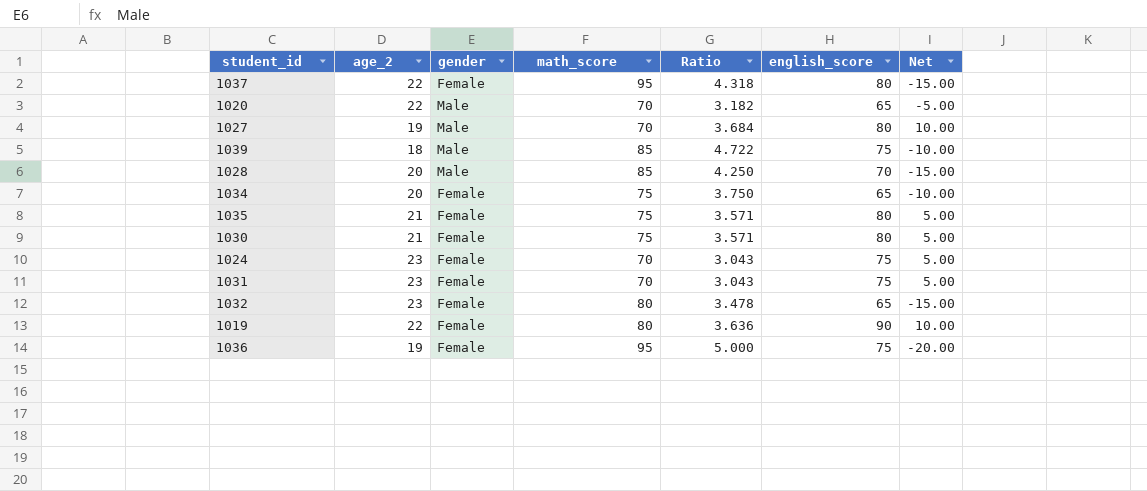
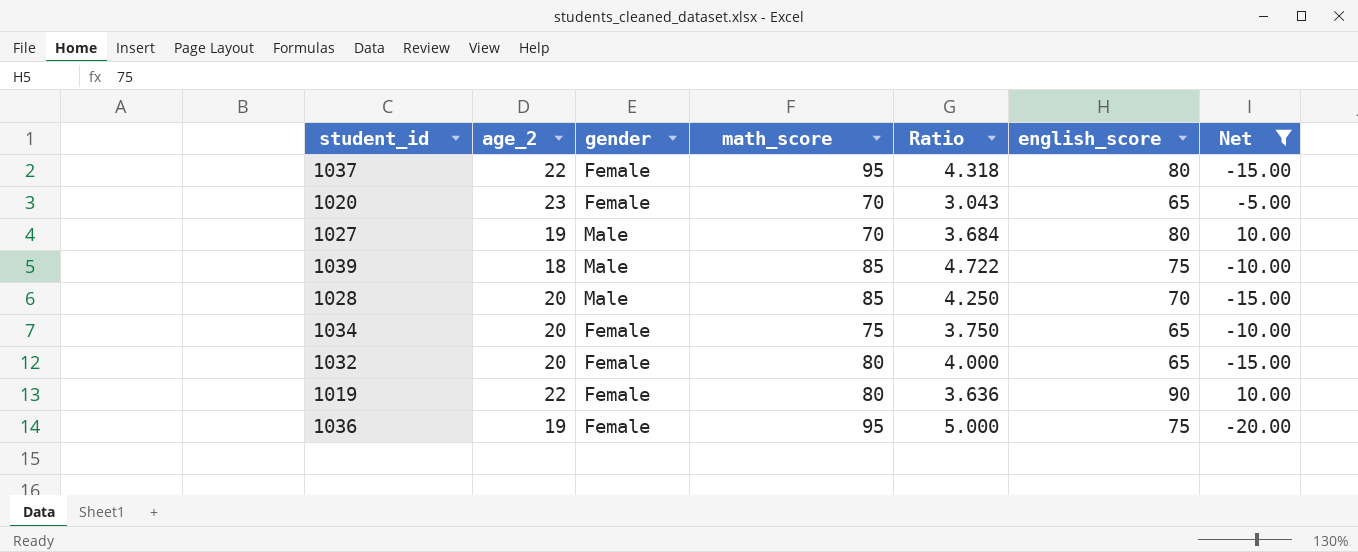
filter: none -> Net != 5.00
1020 | age_2: 22 -> 23
1020 | gender: Male -> Female
1020 | Ratio: 3.182 -> 3.043
1032 | age_2: 23 -> 20
1032 | Ratio: 3.478 -> 4.000

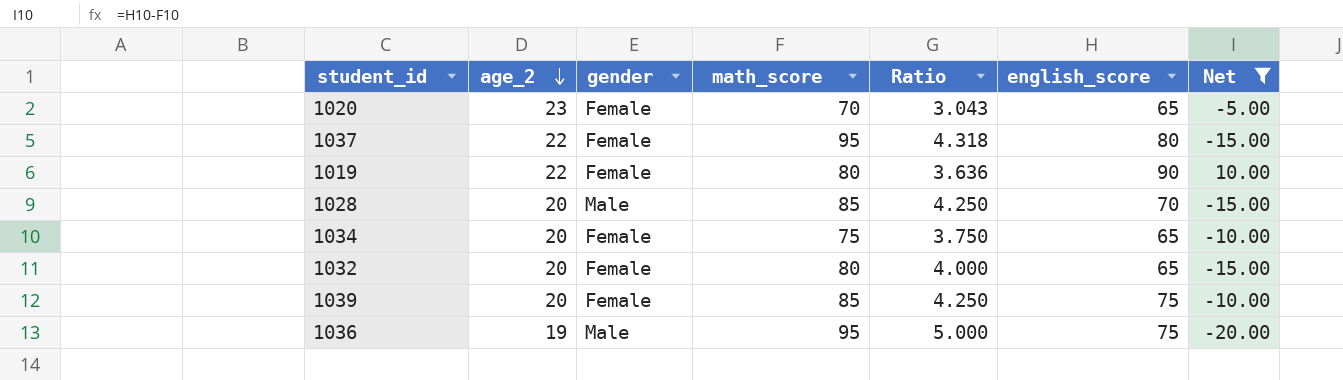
row order: none -> age_2 descending
row 1027: 19 | Male | 70 | 3.684 | 80 | 10.00 -> none
1039 | age_2: 18 -> 20
1039 | gender: Male -> Female
1039 | Ratio: 4.722 -> 4.250
1036 | gender: Female -> Male

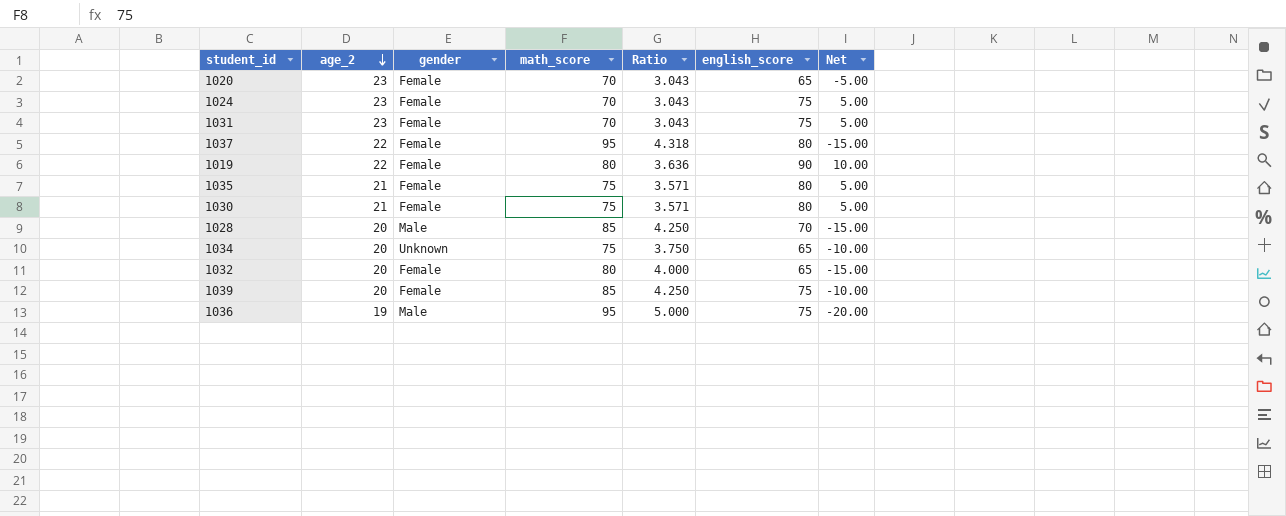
filter: Net != 5.00 -> none
1034 | gender: Female -> Unknown

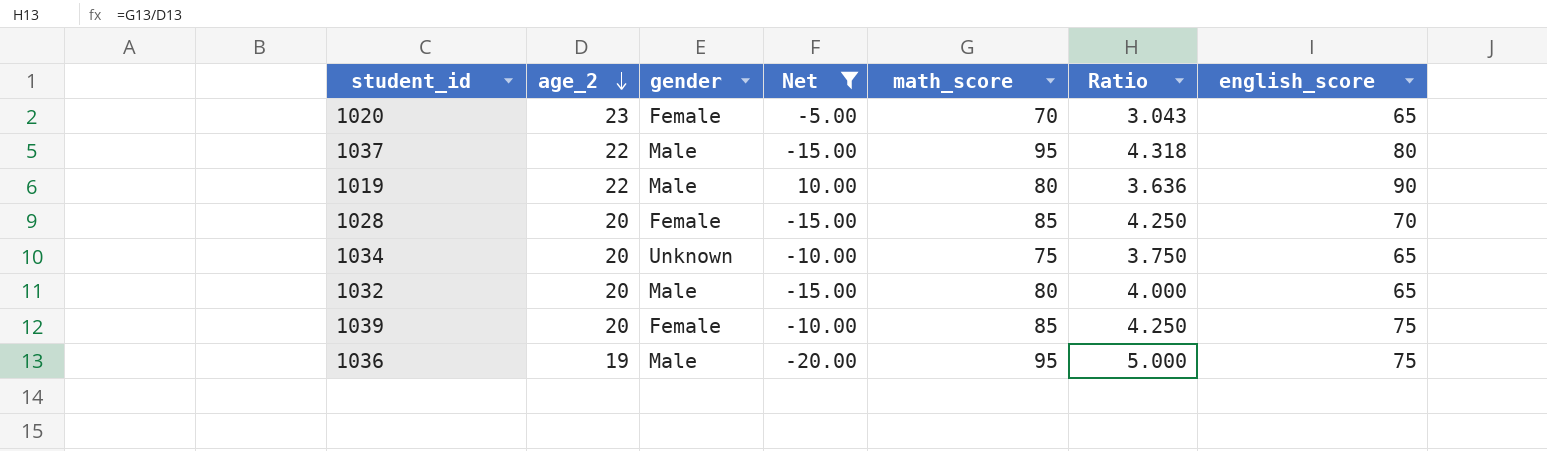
filter: none -> Net != 5.00
column Net | position: 7 -> 4
1037 | gender: Female -> Male
1019 | gender: Female -> Male
1028 | gender: Male -> Female
1032 | gender: Female -> Male

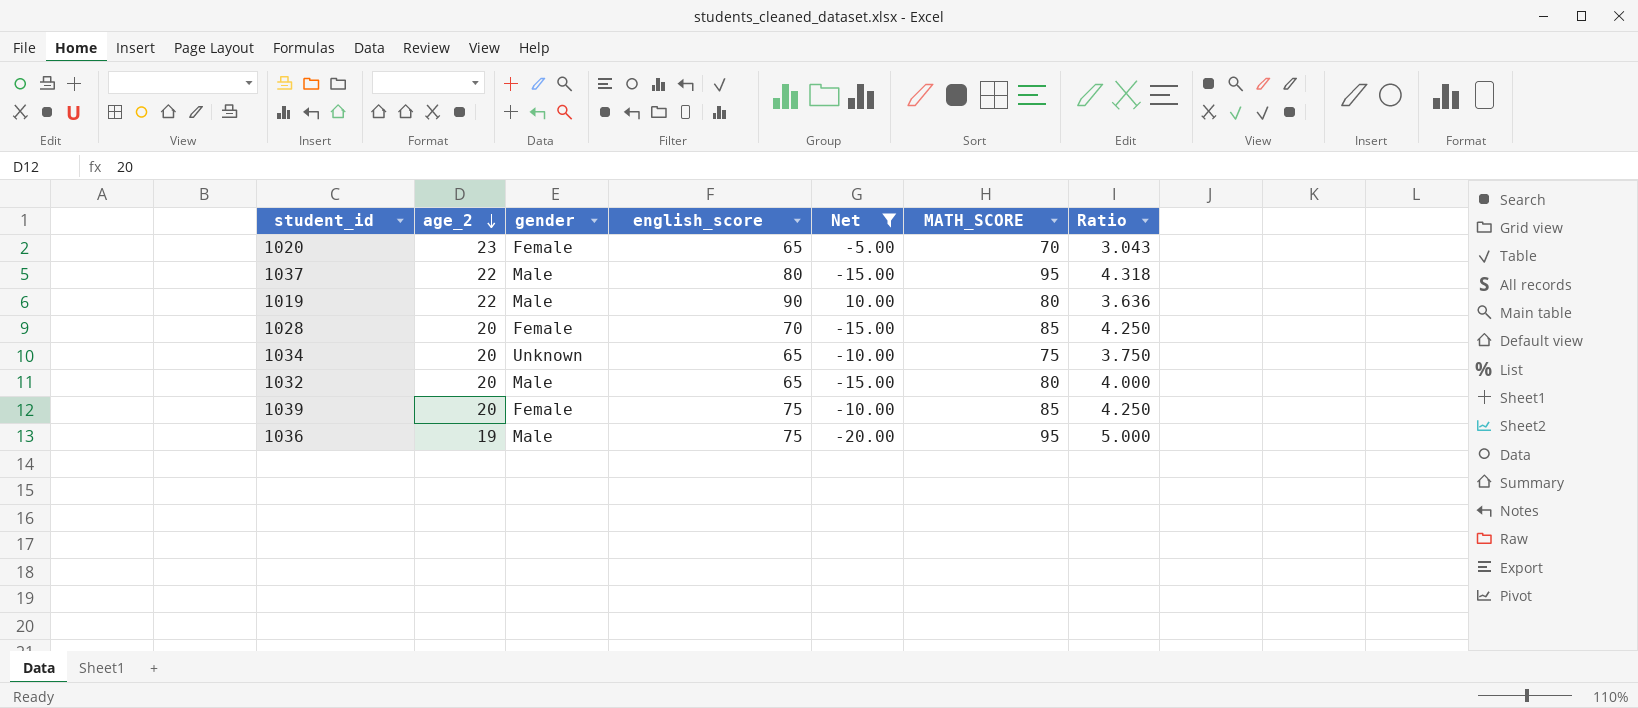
column english_score | position: 7 -> 4
column name: math_score -> MATH_SCORE

